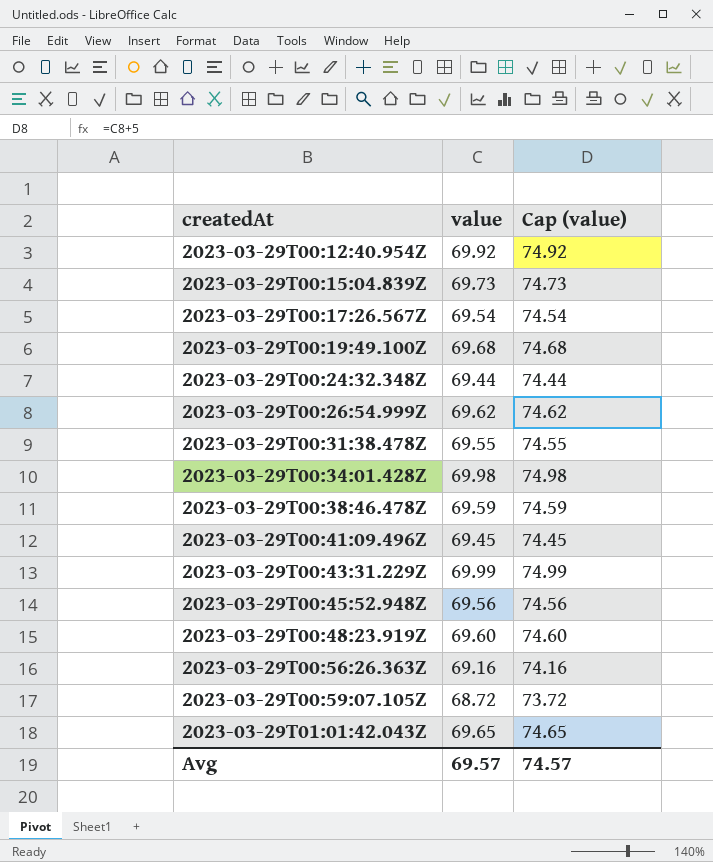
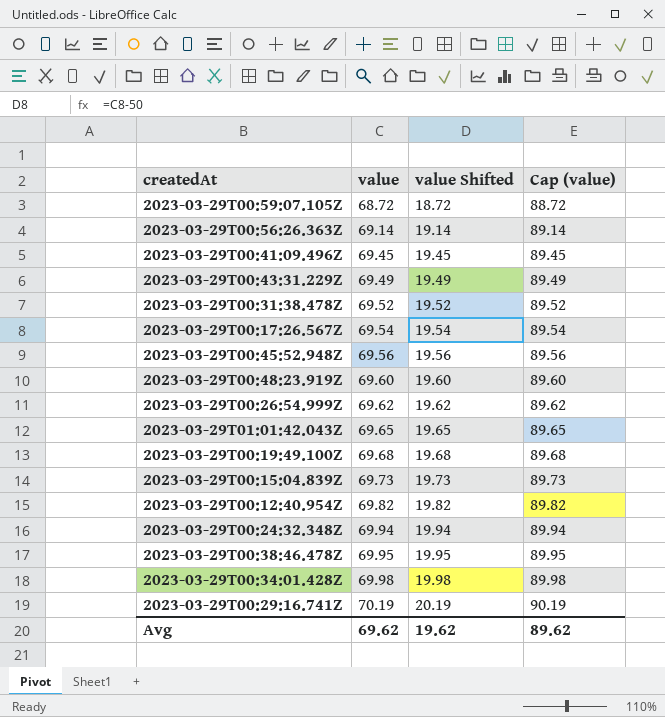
row order: createdAt ascending -> value ascending
column value Shifted | formula: none -> [value] - 50
column Cap (value) | formula: [value] + 5 -> [value] + 20
2023-03-29T00:56:26.363Z | value: 69.16 -> 69.14
2023-03-29T00:43:31.229Z | value: 69.99 -> 69.49
2023-03-29T00:31:38.478Z | value: 69.55 -> 69.52
2023-03-29T00:12:40.954Z | value: 69.92 -> 69.82
2023-03-29T00:24:32.348Z | value: 69.44 -> 69.94
2023-03-29T00:38:46.478Z | value: 69.59 -> 69.95
row 2023-03-29T00:29:16.741Z: none -> 70.19 | 20.19 | 90.19
Avg | value: 69.57 -> 69.62
Avg | Cap (value): 74.57 -> 89.62

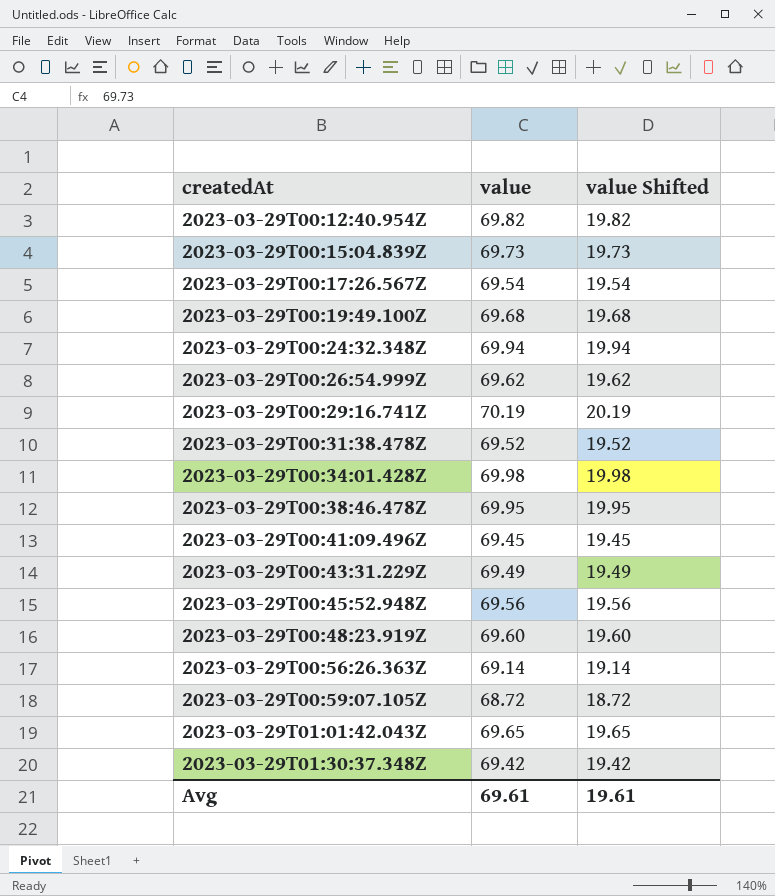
row order: value ascending -> createdAt ascending
column Cap (value) | formula: [value] + 20 -> none
row 2023-03-29T01:30:37.348Z: none -> 69.42 | 19.42
Avg | value: 69.62 -> 69.61
Avg | value Shifted: 19.62 -> 19.61

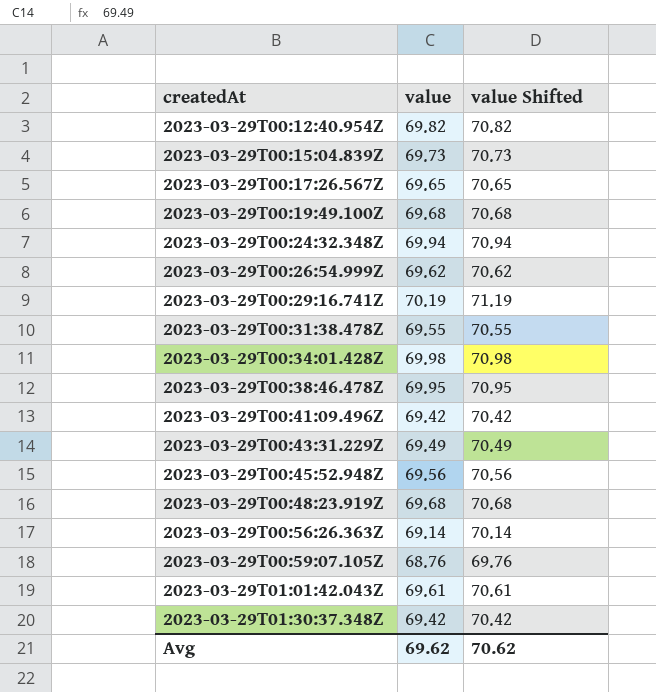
column value Shifted | formula: [value] - 50 -> [value] + 1
2023-03-29T00:17:26.567Z | value: 69.54 -> 69.65
2023-03-29T00:31:38.478Z | value: 69.52 -> 69.55
2023-03-29T00:41:09.496Z | value: 69.45 -> 69.42
2023-03-29T00:48:23.919Z | value: 69.60 -> 69.68
2023-03-29T00:59:07.105Z | value: 68.72 -> 68.76
2023-03-29T01:01:42.043Z | value: 69.65 -> 69.61
Avg | value: 69.61 -> 69.62
Avg | value Shifted: 19.61 -> 70.62

